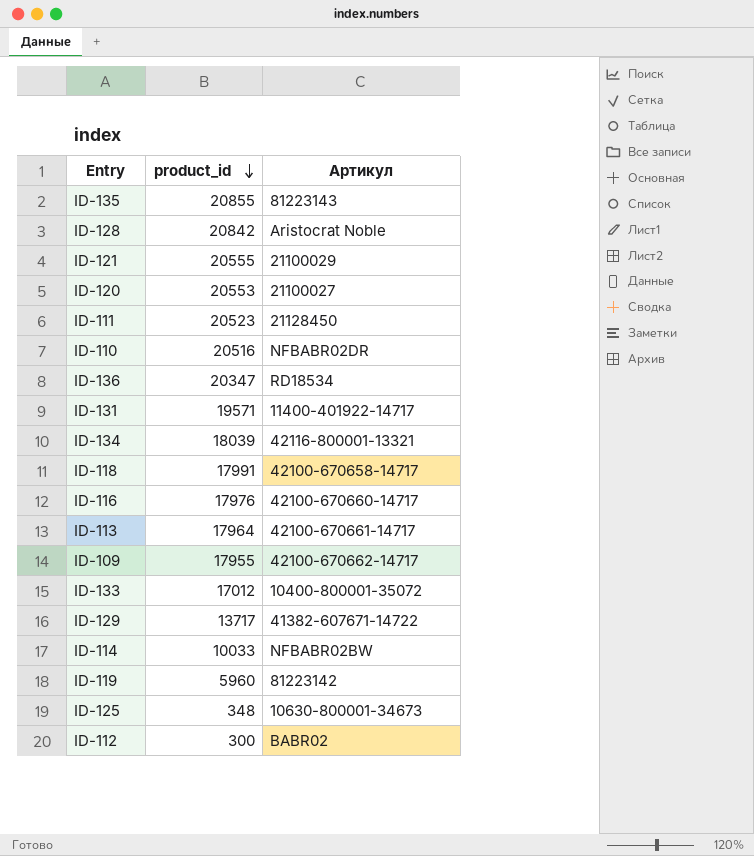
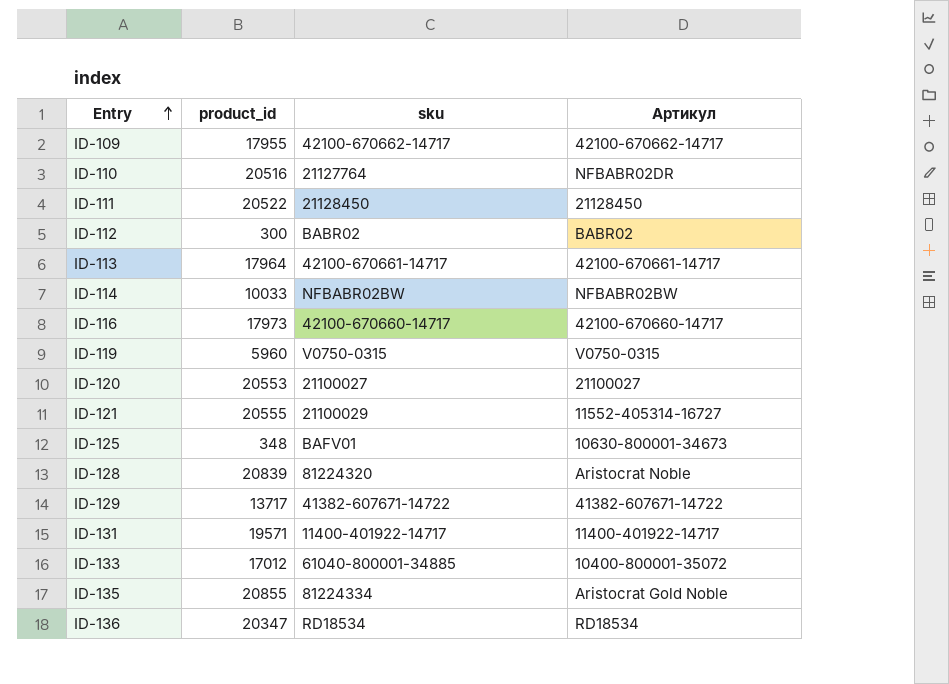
row order: product_id descending -> Entry ascending
column sku | position: none -> 3
row ID-134: 18039 | 42116-800001-13321 -> none
row ID-118: 17991 | 42100-670658-14717 -> none
ID-111 | product_id: 20523 -> 20522
ID-116 | product_id: 17976 -> 17973
ID-119 | Артикул: 81223142 -> V0750-0315
ID-121 | Артикул: 21100029 -> 11552-405314-16727
ID-128 | product_id: 20842 -> 20839
ID-135 | Артикул: 81223143 -> Aristocrat Gold Noble

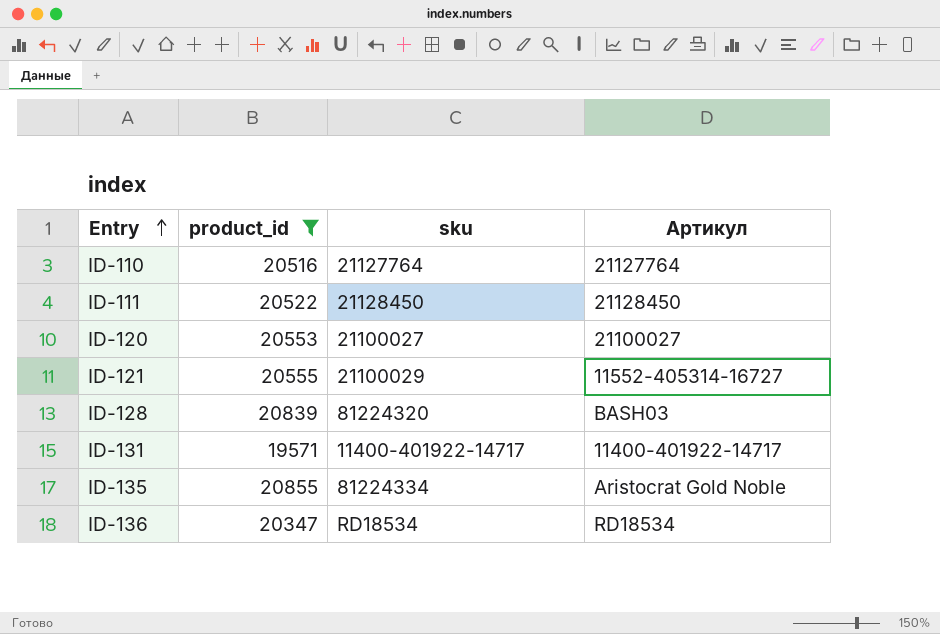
filter: none -> product_id >= 19571
ID-110 | Артикул: NFBABR02DR -> 21127764
ID-128 | Артикул: Aristocrat Noble -> BASH03

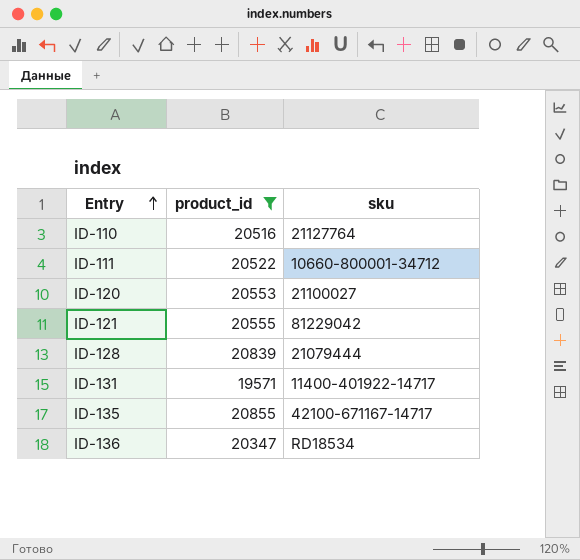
column Артикул | position: 4 -> none
ID-111 | sku: 21128450 -> 10660-800001-34712
ID-121 | sku: 21100029 -> 81229042
ID-128 | sku: 81224320 -> 21079444
ID-135 | sku: 81224334 -> 42100-671167-14717

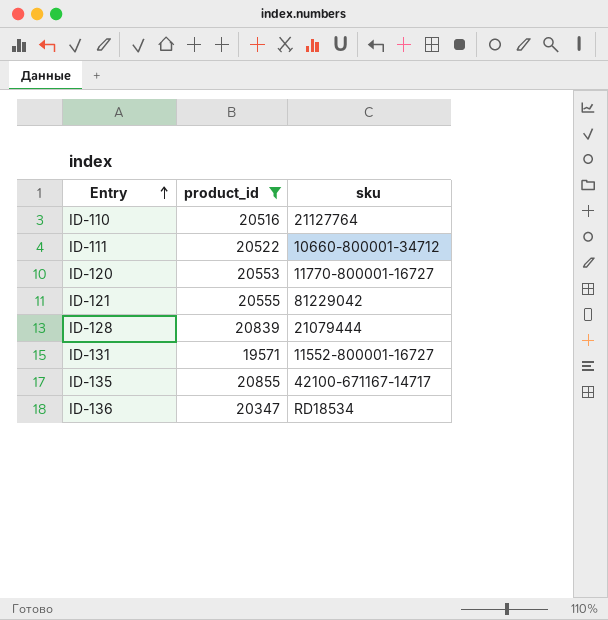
ID-120 | sku: 21100027 -> 11770-800001-16727
ID-131 | sku: 11400-401922-14717 -> 11552-800001-16727

